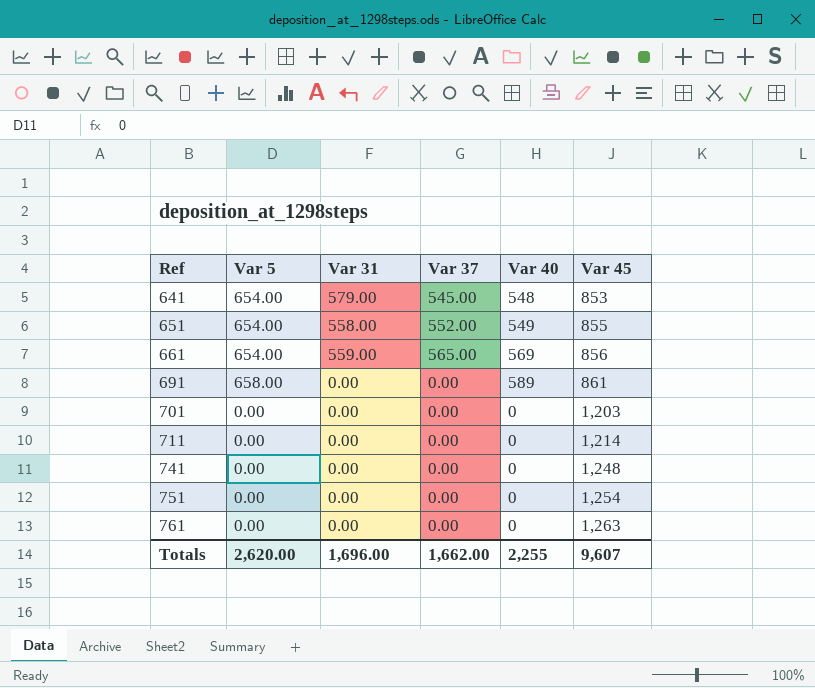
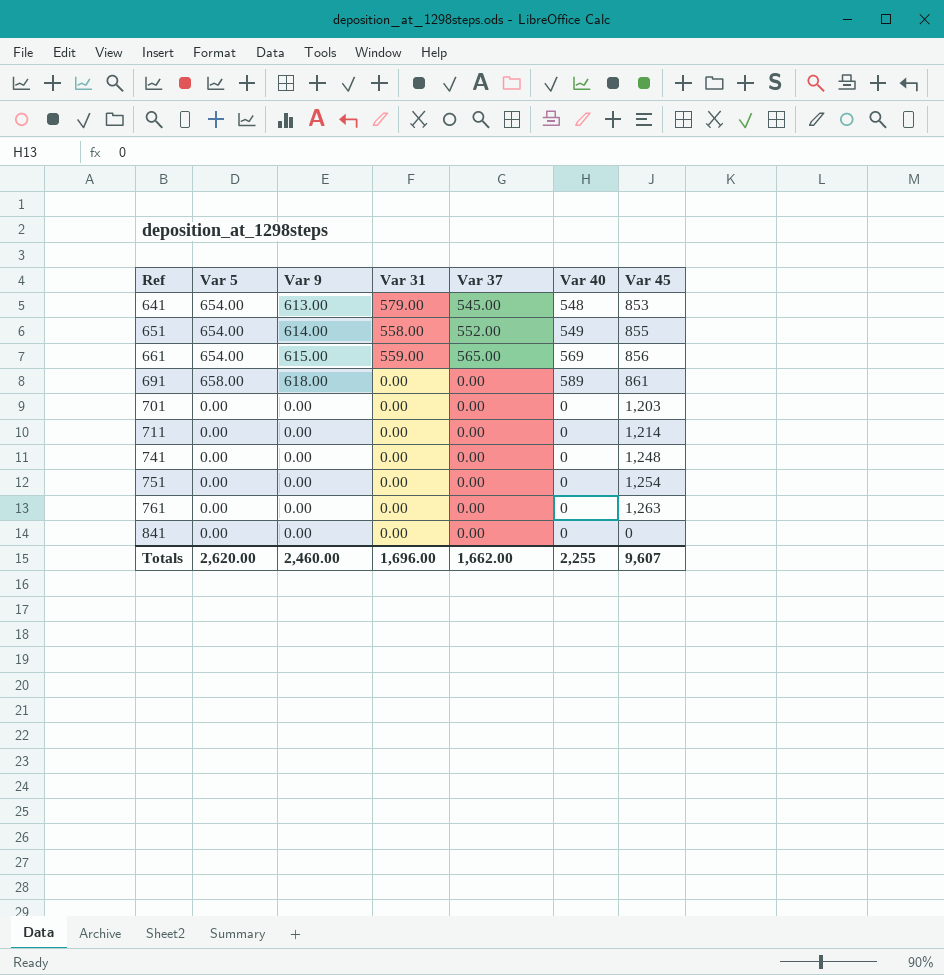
column Var 9 | position: none -> 3
row 841: none -> 0.00 | 0.00 | 0.00 | 0.00 | 0 | 0

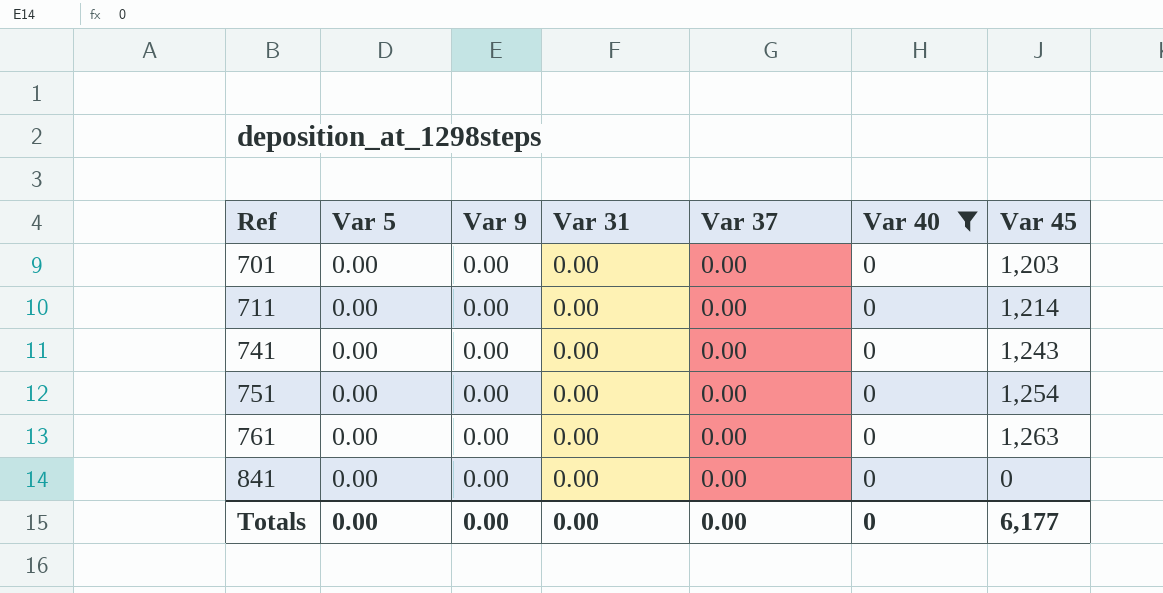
filter: none -> Var 40 = 0
741 | Var 45: 1,248 -> 1,243
Totals | Var 5: 2,620.00 -> 0.00
Totals | Var 9: 2,460.00 -> 0.00
Totals | Var 31: 1,696.00 -> 0.00
Totals | Var 37: 1,662.00 -> 0.00
Totals | Var 40: 2,255 -> 0
Totals | Var 45: 9,607 -> 6,177

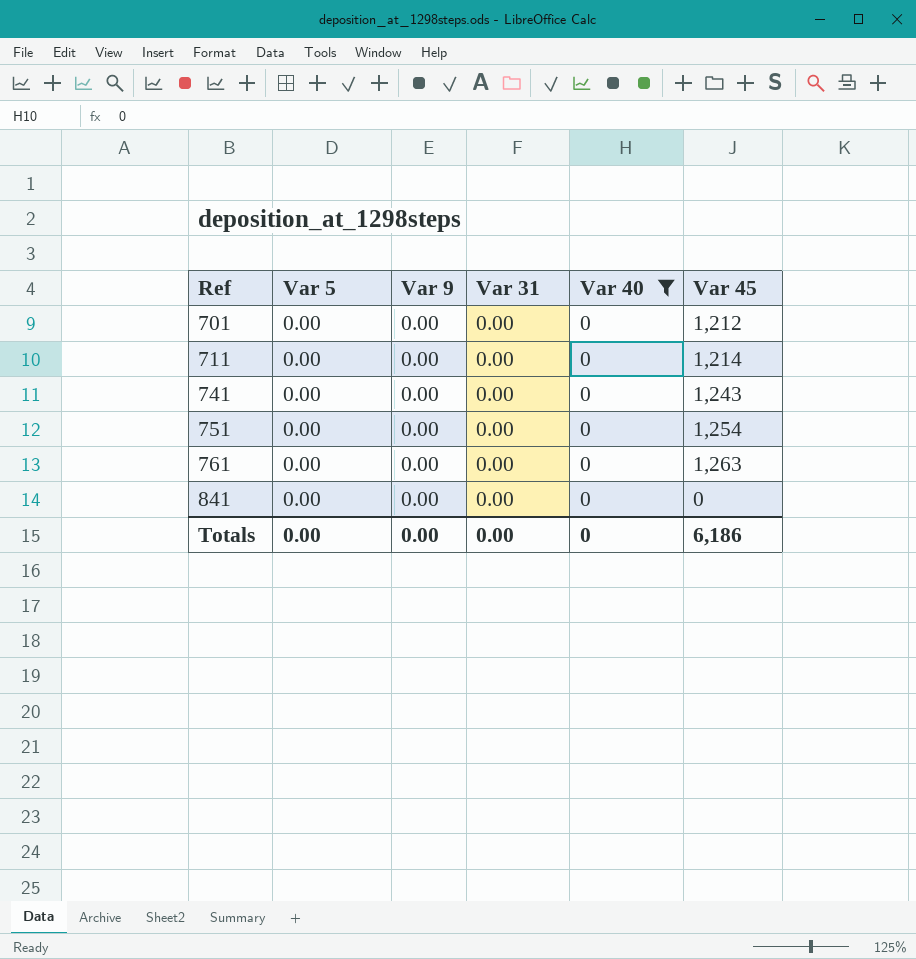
column Var 37 | position: 5 -> none
701 | Var 45: 1,203 -> 1,212
Totals | Var 45: 6,177 -> 6,186

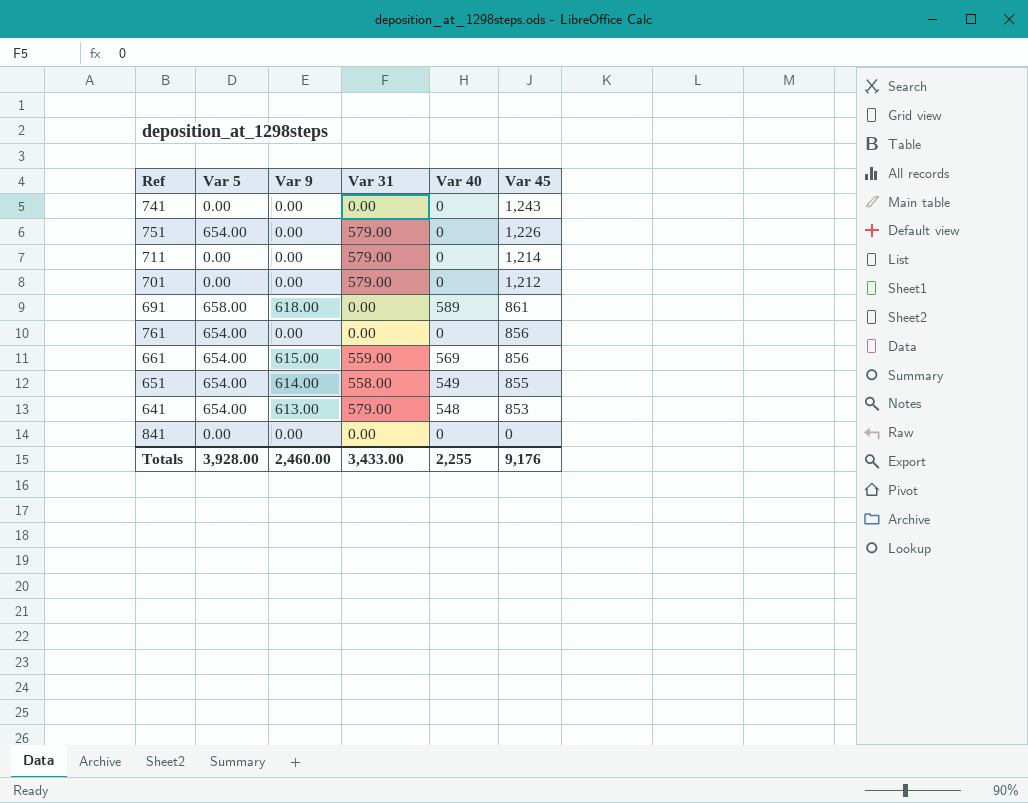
filter: Var 40 = 0 -> none
row order: Ref ascending -> Var 45 descending
751 | Var 5: 0.00 -> 654.00
751 | Var 31: 0.00 -> 579.00
751 | Var 45: 1,254 -> 1,226
711 | Var 31: 0.00 -> 579.00
701 | Var 31: 0.00 -> 579.00
761 | Var 5: 0.00 -> 654.00
761 | Var 45: 1,263 -> 856
Totals | Var 5: 0.00 -> 3,928.00
Totals | Var 9: 0.00 -> 2,460.00
Totals | Var 31: 0.00 -> 3,433.00
Totals | Var 40: 0 -> 2,255
Totals | Var 45: 6,186 -> 9,176

